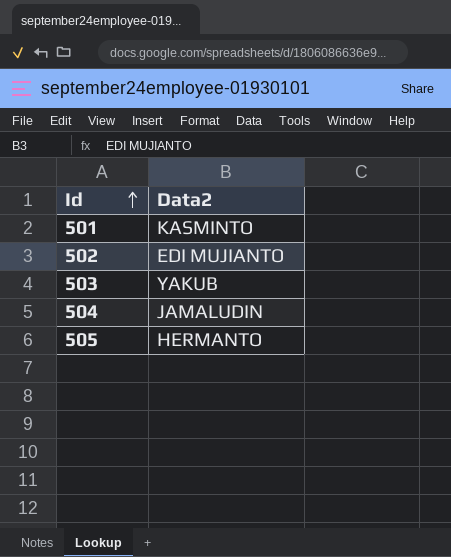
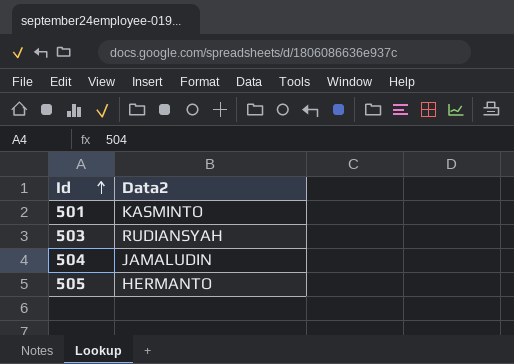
row 502: EDI MUJIANTO -> none
503 | Data2: YAKUB -> RUDIANSYAH

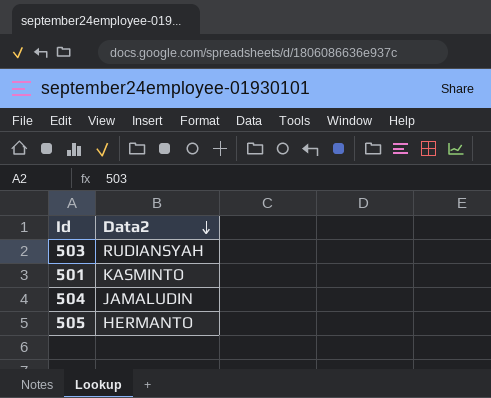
row order: Id ascending -> Data2 descending

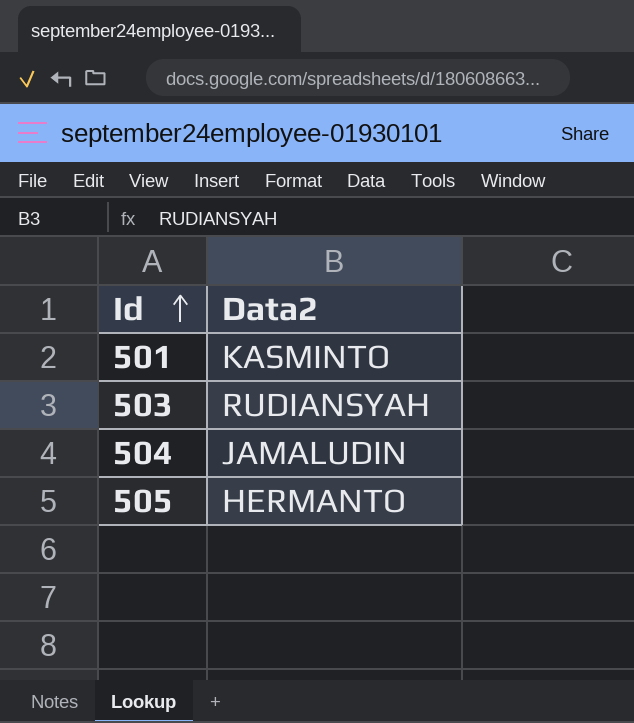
row order: Data2 descending -> Id ascending

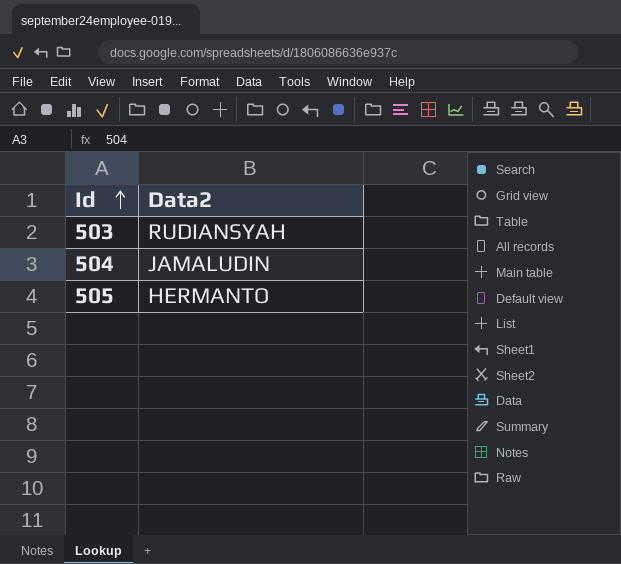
row 501: KASMINTO -> none

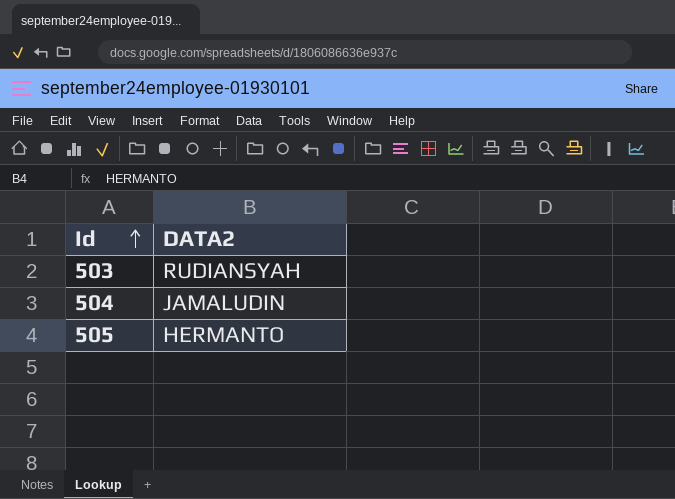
column name: Data2 -> DATA2

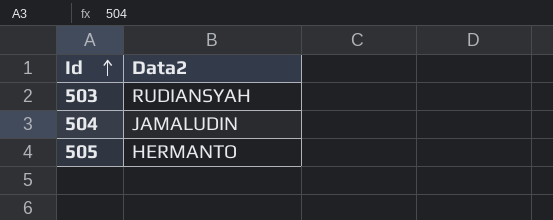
column name: DATA2 -> Data2

